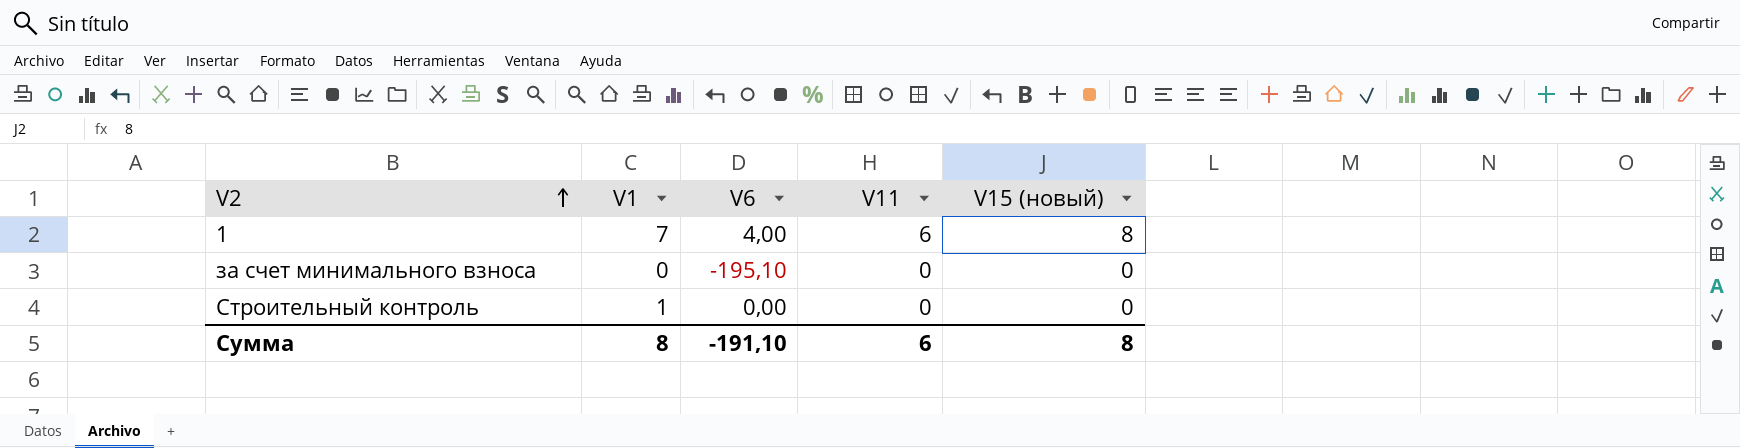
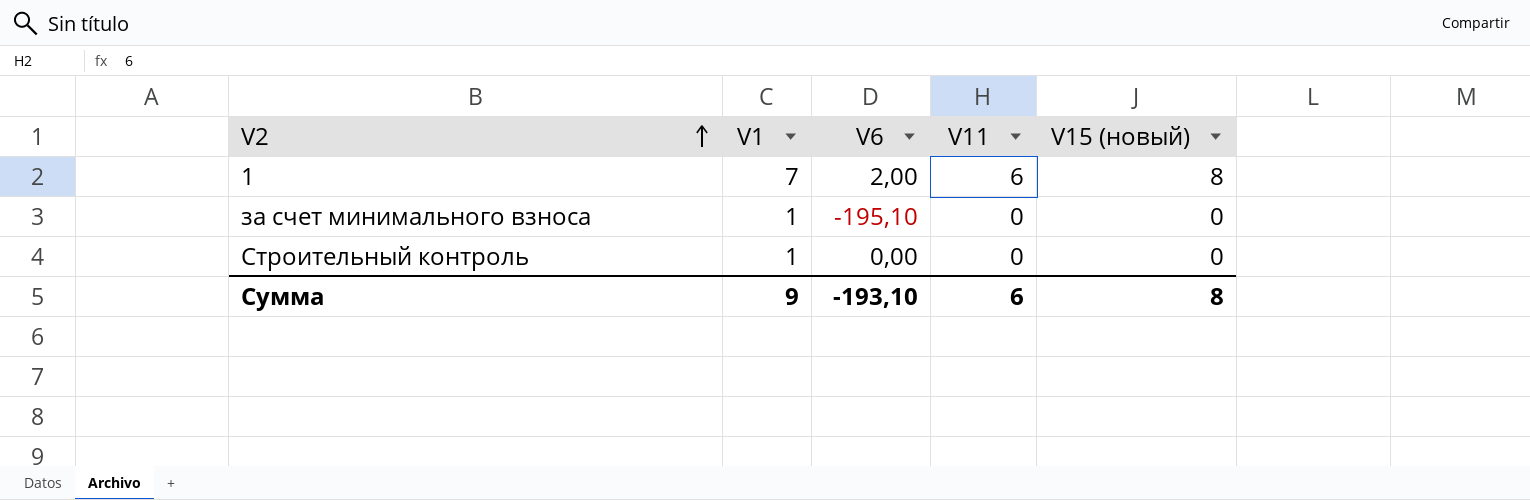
1 | V6: 4,00 -> 2,00
за счет минимального взноса | V1: 0 -> 1
Сумма | V1: 8 -> 9
Сумма | V6: -191,10 -> -193,10

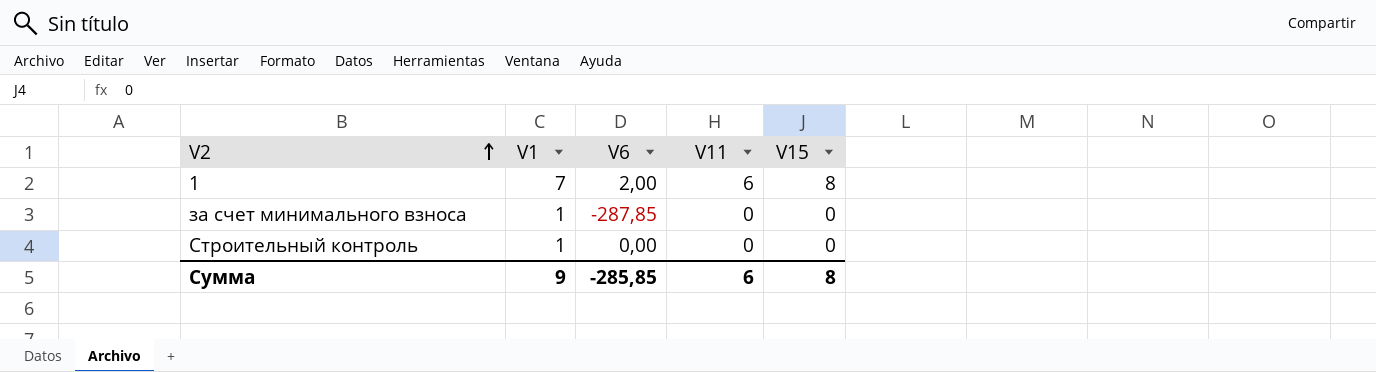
column name: V15 (новый) -> V15
за счет минимального взноса | V6: -195,10 -> -287,85
Сумма | V6: -193,10 -> -285,85

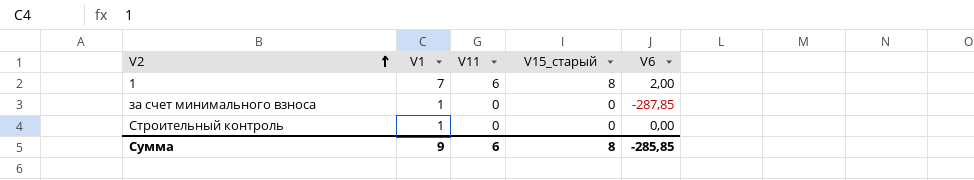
column name: V15 -> V15_старый
column V6 | position: 3 -> 5

